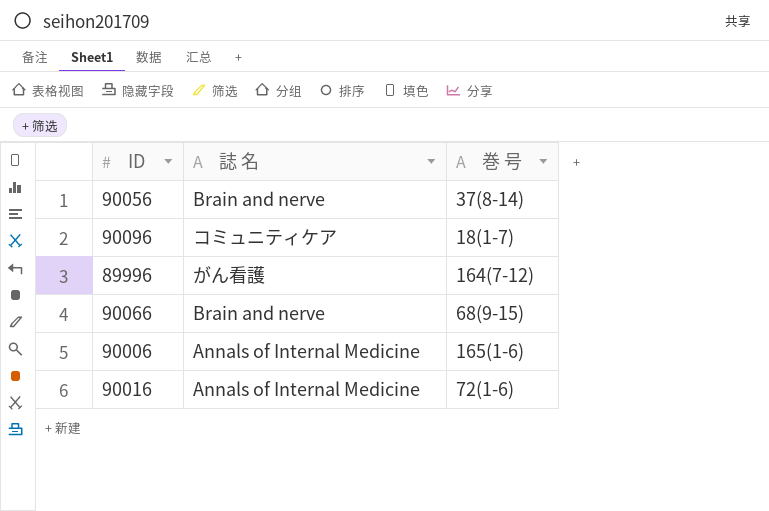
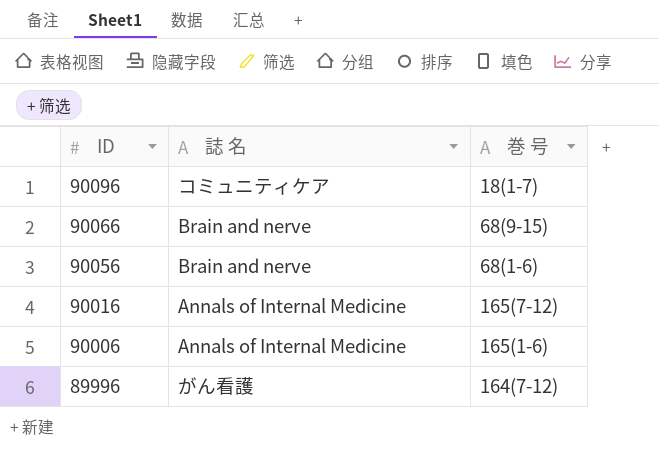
row order: none -> ID descending
90056 | 巻 号: 37(8-14) -> 68(1-6)
90016 | 巻 号: 72(1-6) -> 165(7-12)

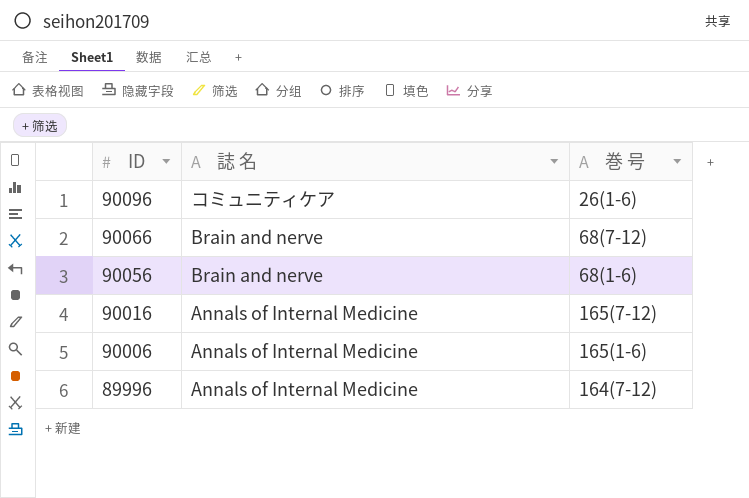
90096 | 巻 号: 18(1-7) -> 26(1-6)
90066 | 巻 号: 68(9-15) -> 68(7-12)
89996 | 誌 名: がん看護 -> Annals of Internal Medicine

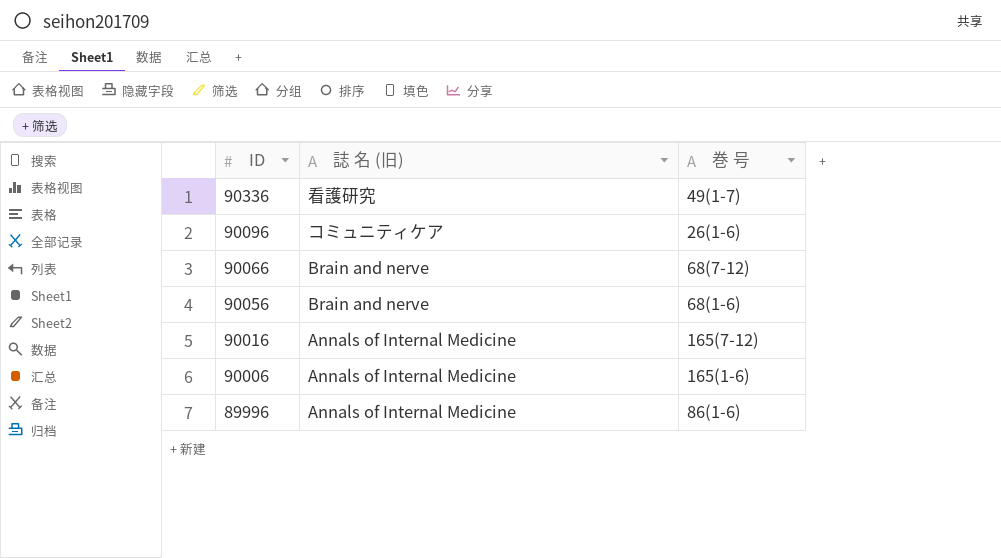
column name: 誌 名 -> 誌 名 (旧)
row 90336: none -> 看護研究 | 49(1-7)
89996 | 巻 号: 164(7-12) -> 86(1-6)

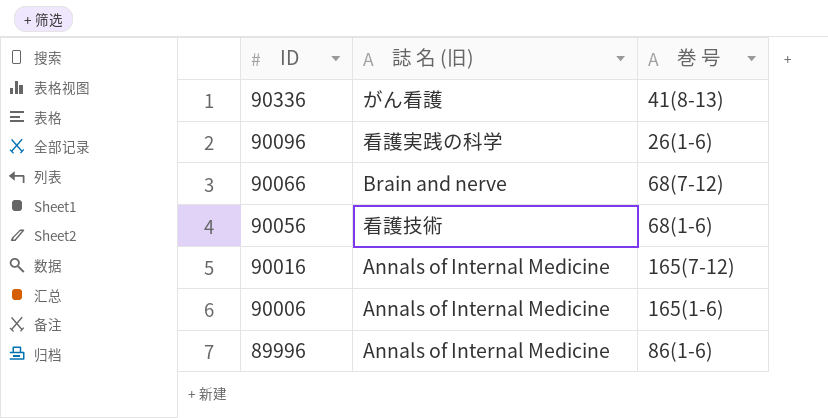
90336 | 誌 名 (旧): 看護研究 -> がん看護
90336 | 巻 号: 49(1-7) -> 41(8-13)
90096 | 誌 名 (旧): コミュニティケア -> 看護実践の科学
90056 | 誌 名 (旧): Brain and nerve -> 看護技術

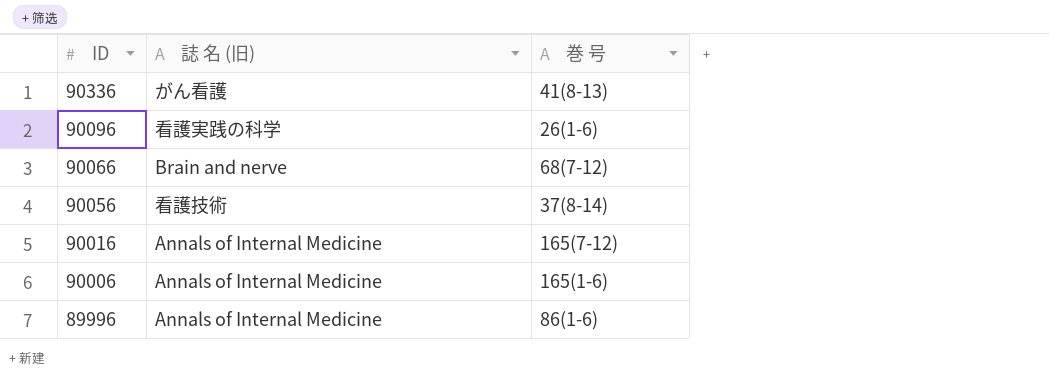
90056 | 巻 号: 68(1-6) -> 37(8-14)

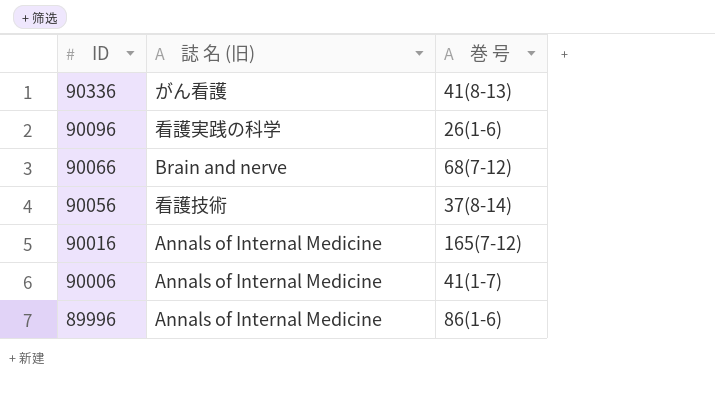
90006 | 巻 号: 165(1-6) -> 41(1-7)

